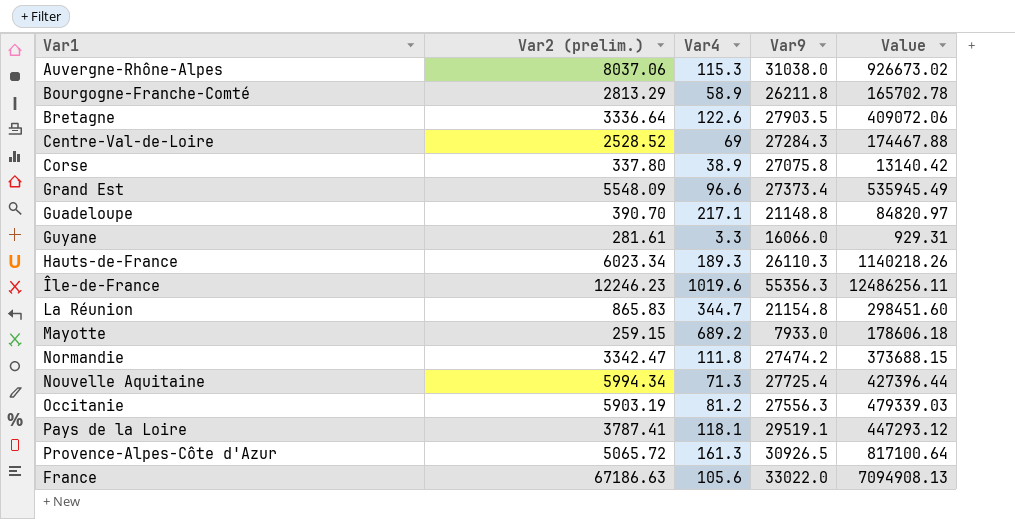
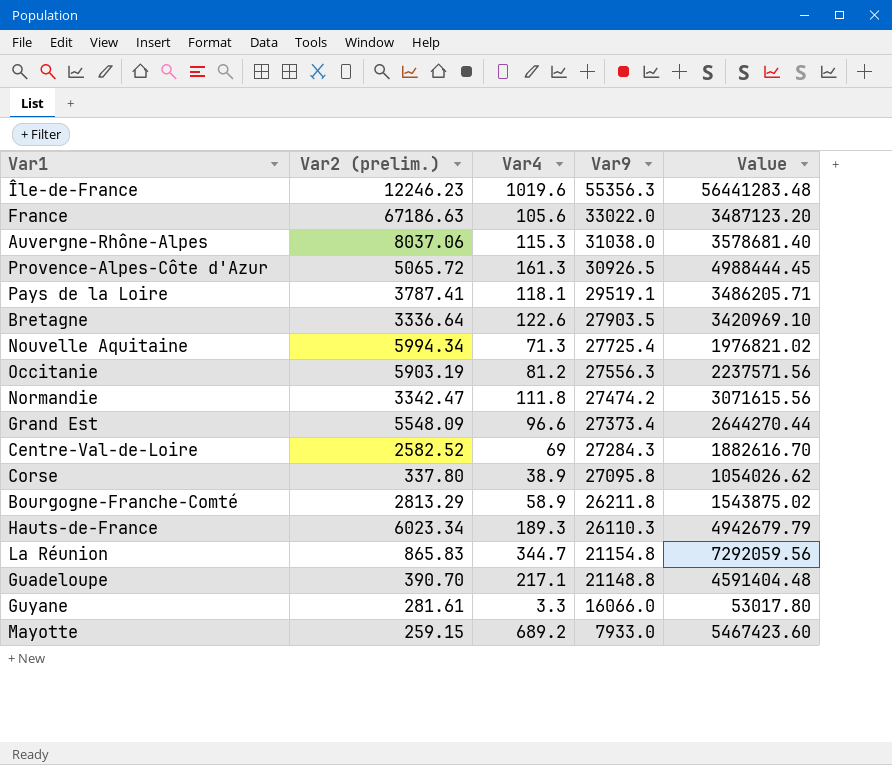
row order: none -> Var9 descending
column Value | formula: [Var2 (prelim.)] * [Var4] -> [Var4] * [Var9]
Centre-Val-de-Loire | Var2 (prelim.): 2528.52 -> 2582.52
Corse | Var9: 27075.8 -> 27095.8

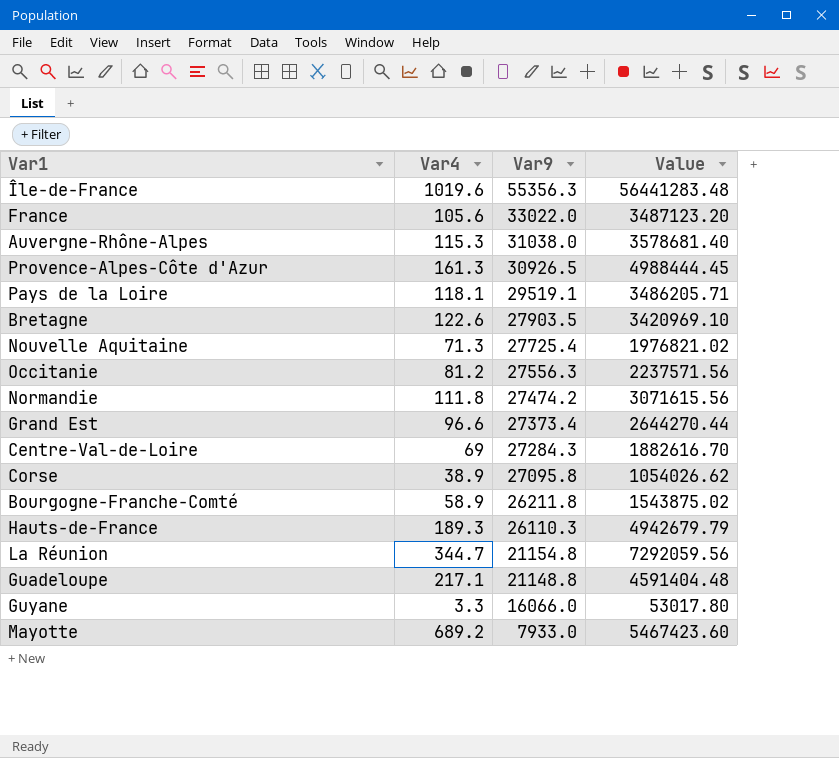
column Var2 (prelim.) | position: 2 -> none

